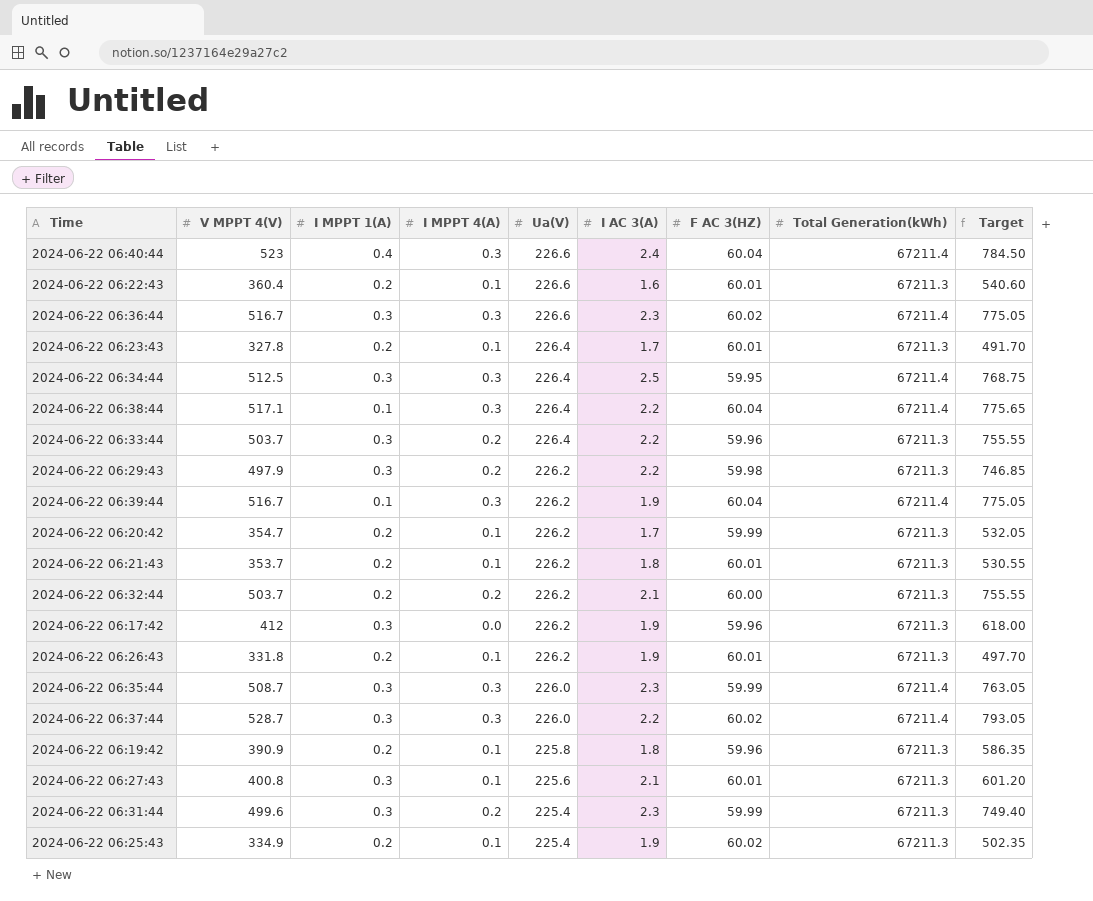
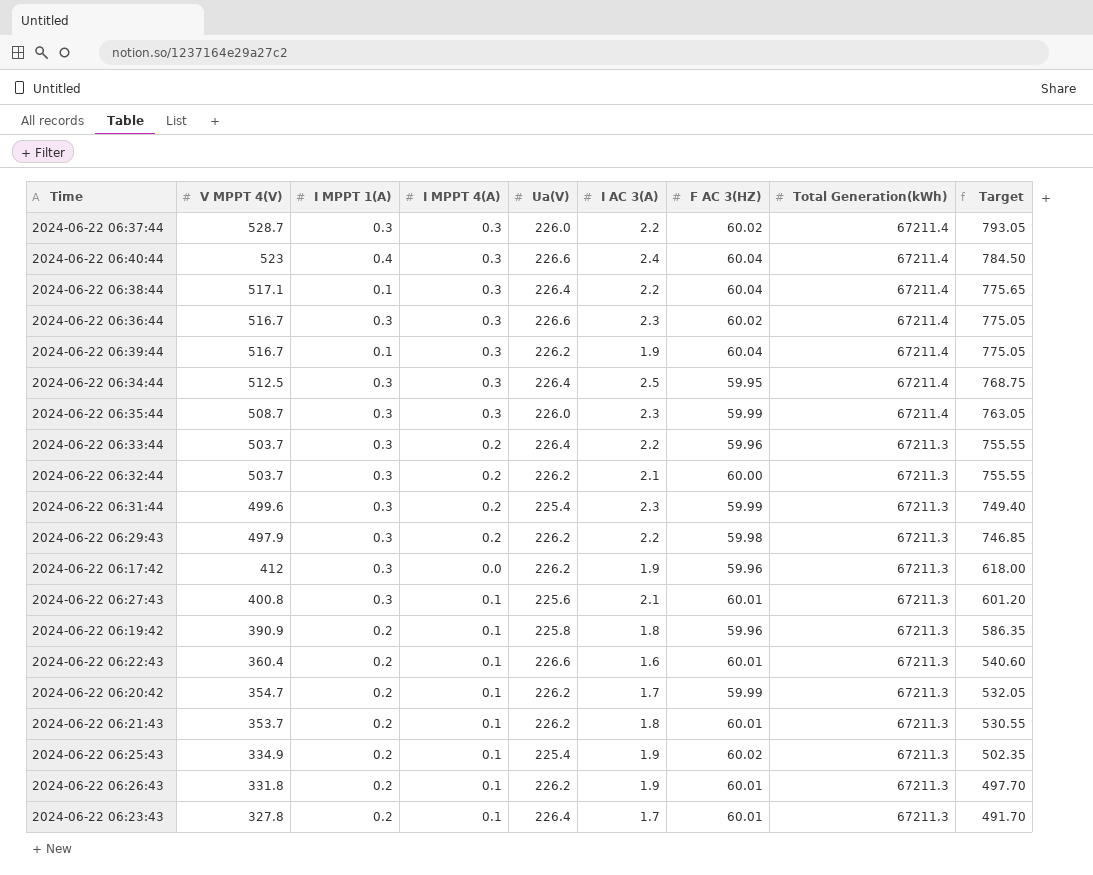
row order: Ua(V) descending -> V MPPT 4(V) descending
2024-06-22 06:32:44 | I MPPT 1(A): 0.2 -> 0.3

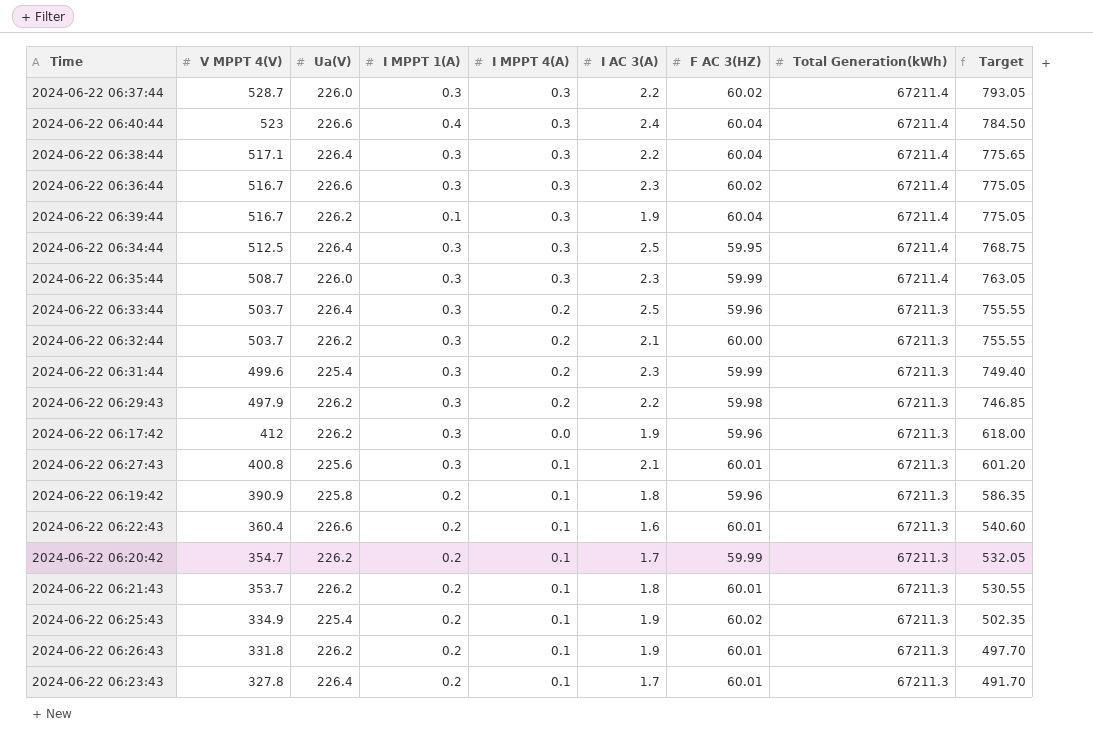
column Ua(V) | position: 5 -> 3
2024-06-22 06:38:44 | I MPPT 1(A): 0.1 -> 0.3
2024-06-22 06:33:44 | I AC 3(A): 2.2 -> 2.5

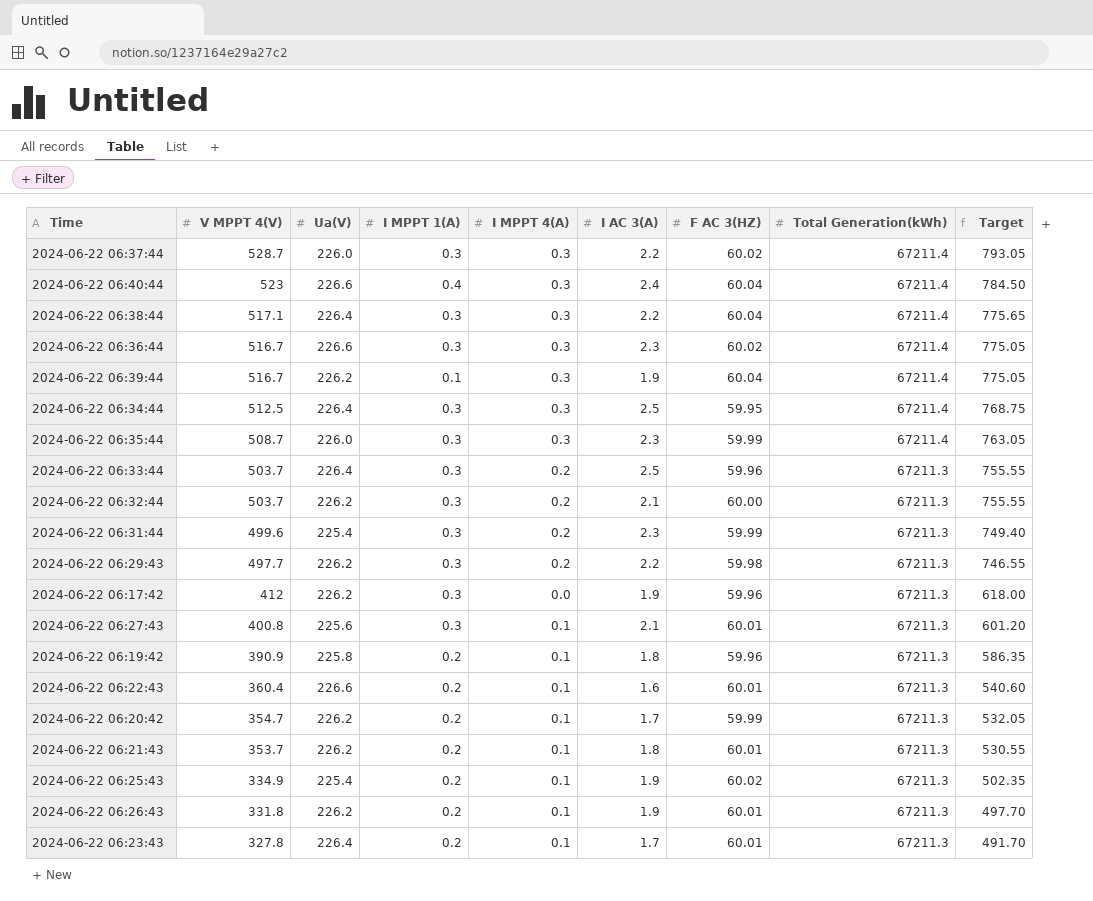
2024-06-22 06:29:43 | V MPPT 4(V): 497.9 -> 497.7
2024-06-22 06:29:43 | Target: 746.85 -> 746.55

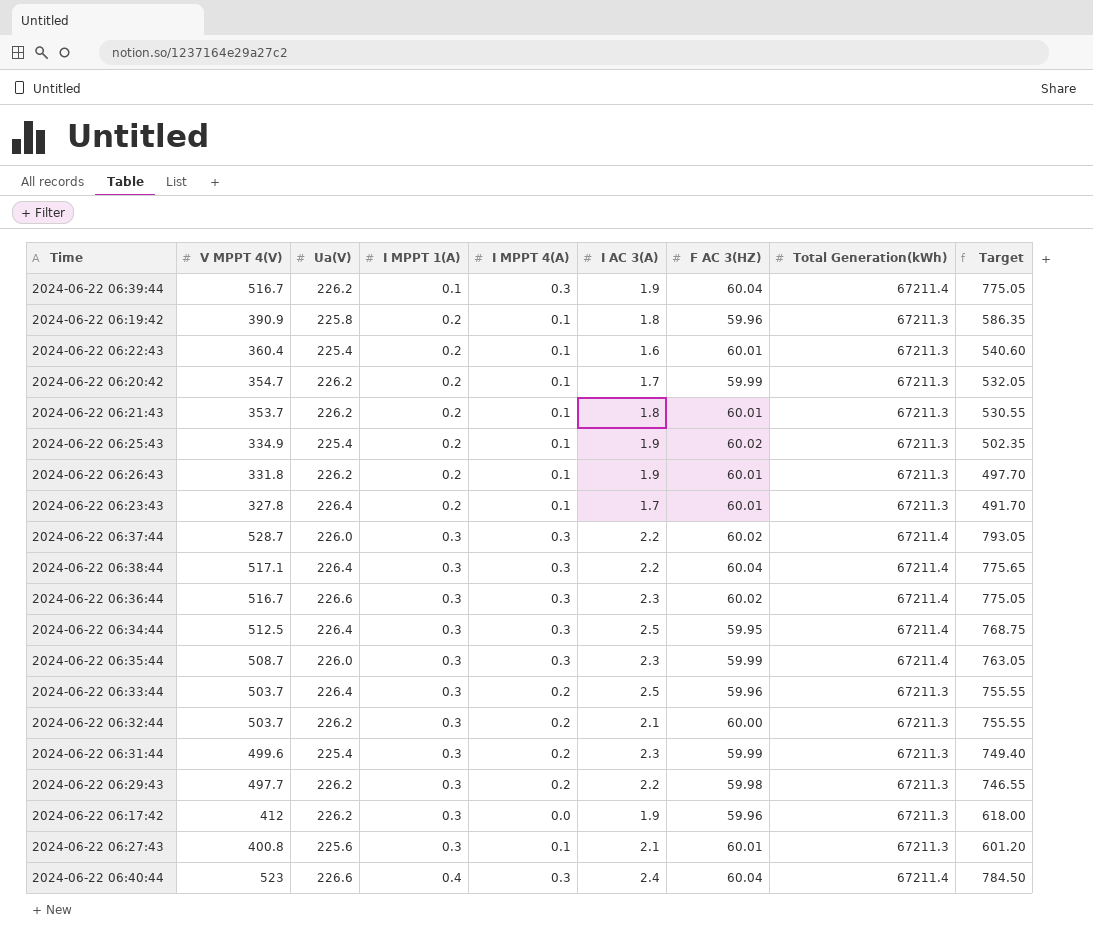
row order: V MPPT 4(V) descending -> I MPPT 1(A) ascending
2024-06-22 06:22:43 | Ua(V): 226.6 -> 225.4

